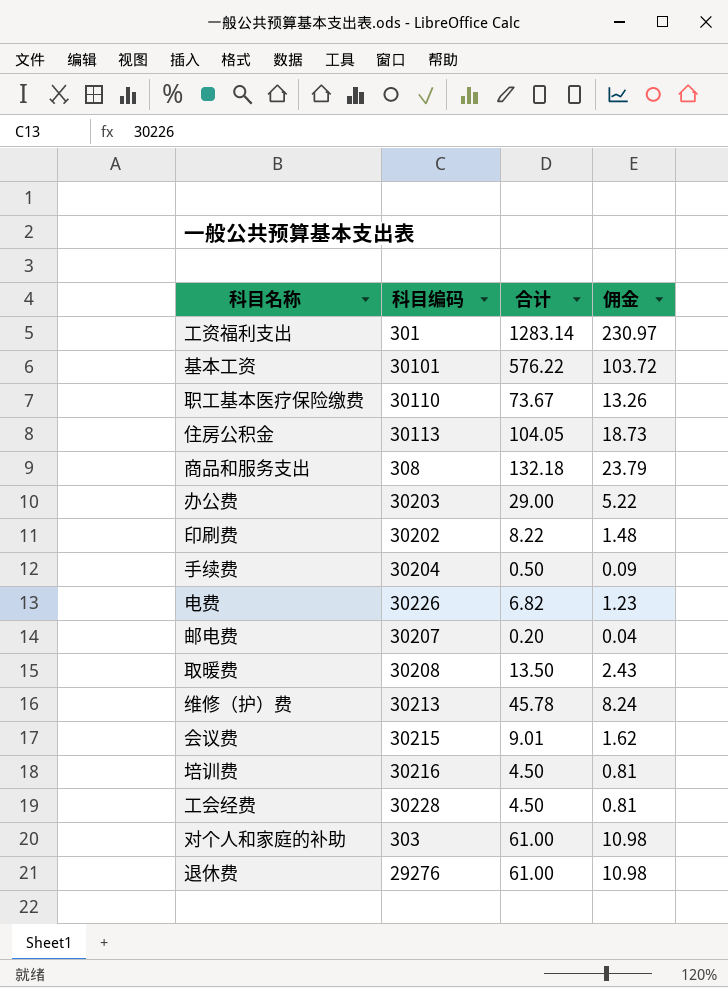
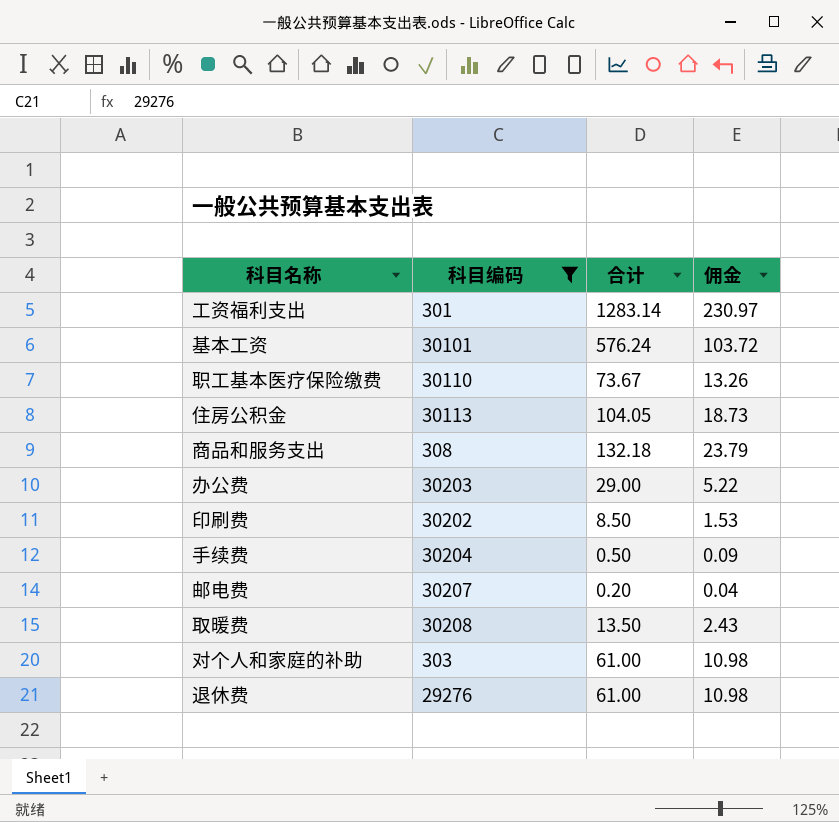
filter: none -> 科目编码 <= 30208
基本工资 | 合计: 576.22 -> 576.24
印刷费 | 合计: 8.22 -> 8.50
印刷费 | 佣金: 1.48 -> 1.53

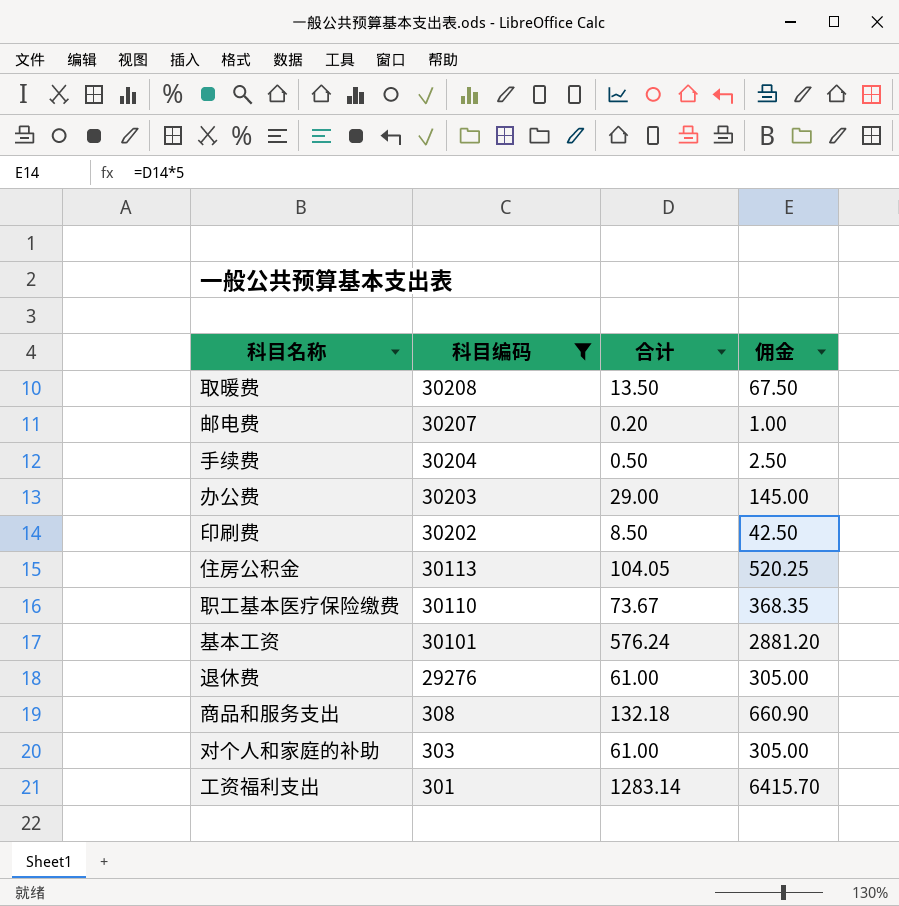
row order: none -> 科目编码 descending
column 佣金 | formula: [合计] * 0.18 -> [合计] * 5

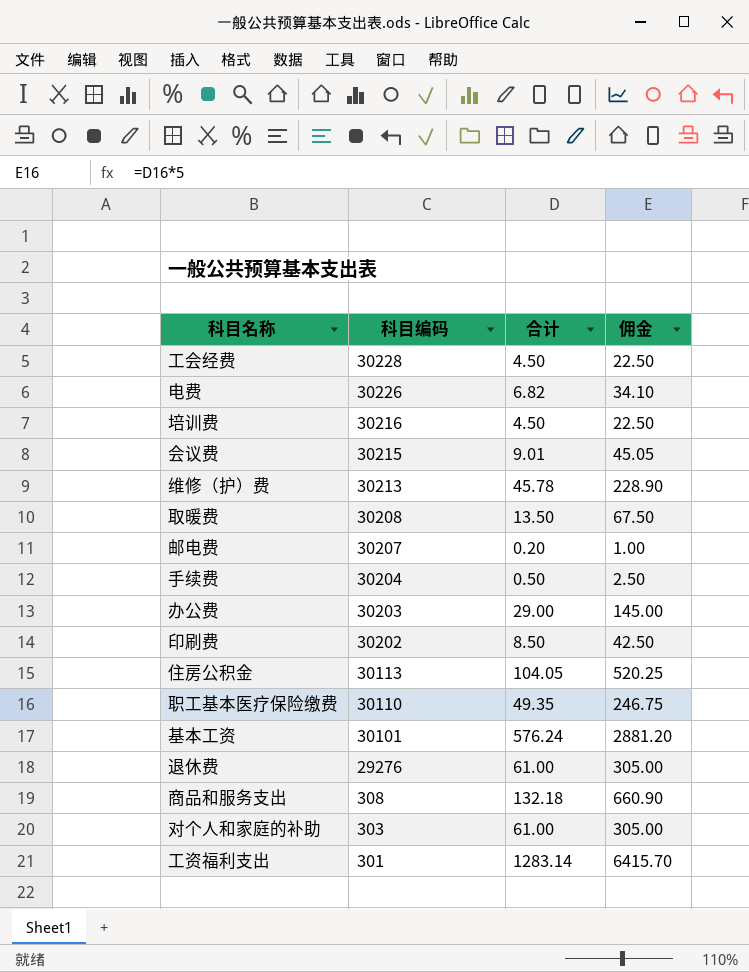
filter: 科目编码 <= 30208 -> none
职工基本医疗保险缴费 | 合计: 73.67 -> 49.35
职工基本医疗保险缴费 | 佣金: 368.35 -> 246.75

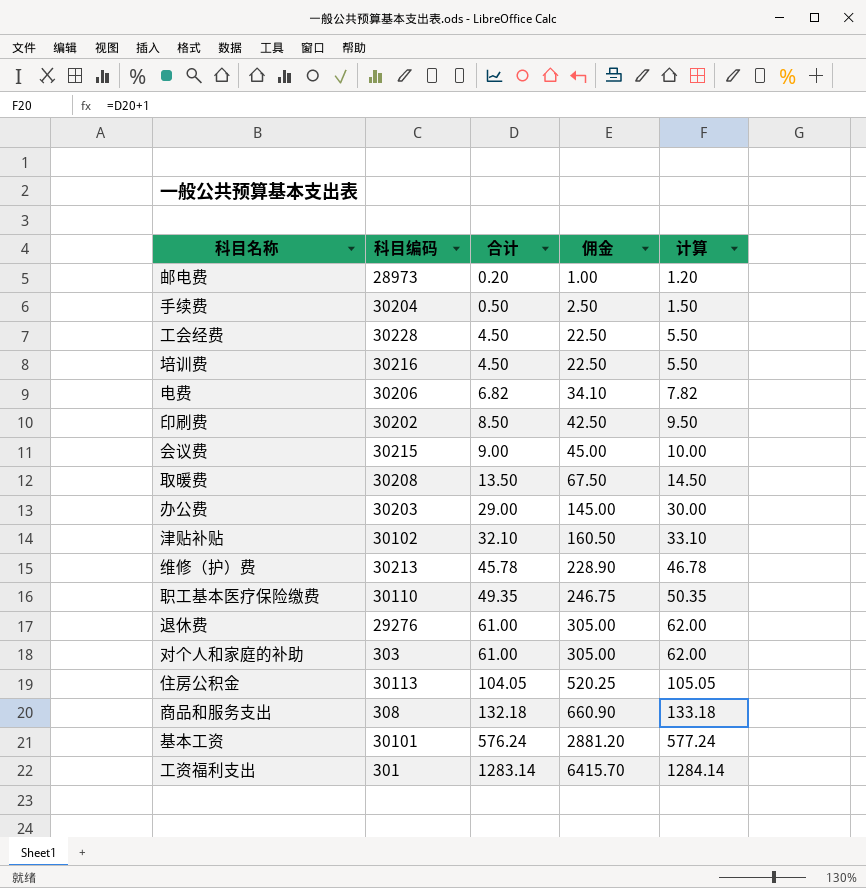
row order: 科目编码 descending -> 合计 ascending
column 计算 | formula: none -> [合计] + 1
邮电费 | 科目编码: 30207 -> 28973
电费 | 科目编码: 30226 -> 30206
会议费 | 合计: 9.01 -> 9.00
会议费 | 佣金: 45.05 -> 45.00
row 津贴补贴: none -> 30102 | 32.10 | 160.50 | 33.10

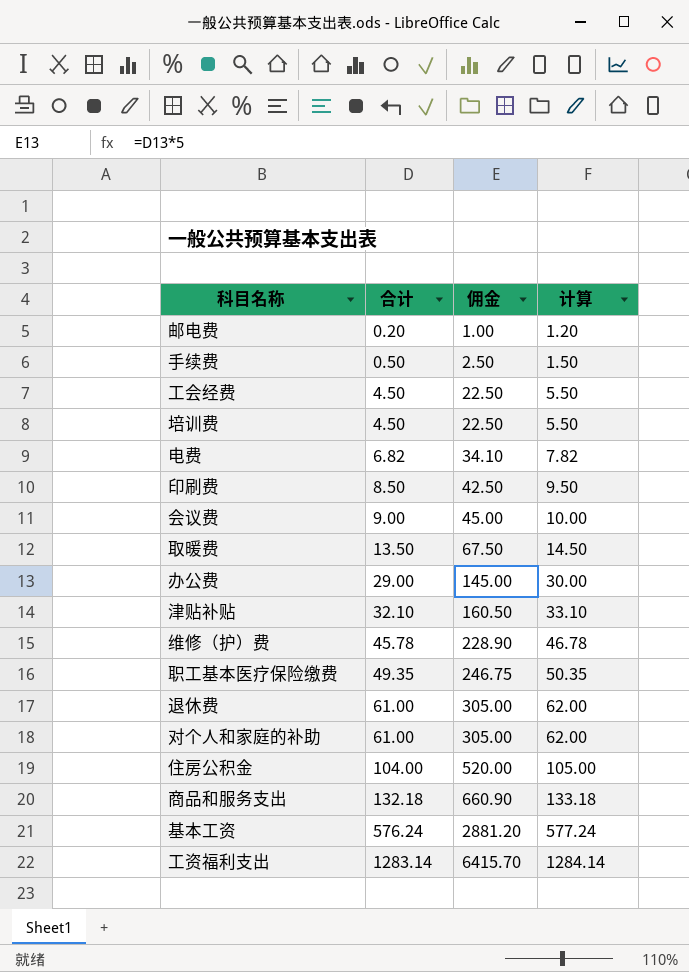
column 科目编码 | position: 2 -> none
住房公积金 | 合计: 104.05 -> 104.00
住房公积金 | 佣金: 520.25 -> 520.00
住房公积金 | 计算: 105.05 -> 105.00

